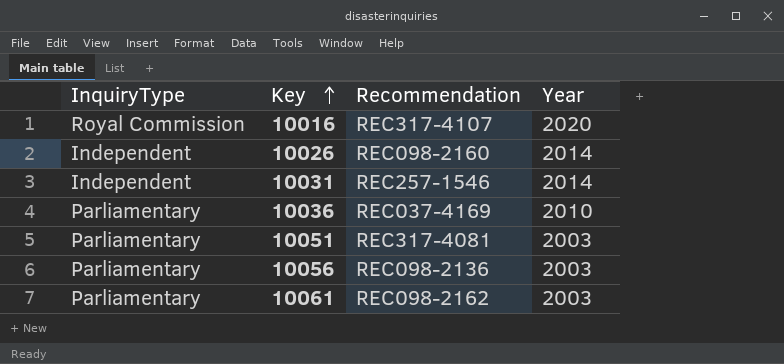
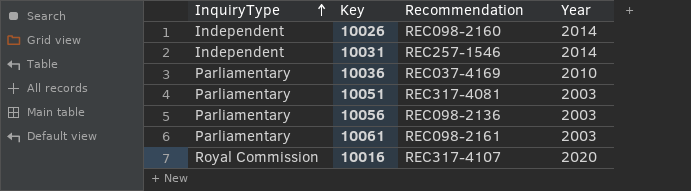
row order: Key ascending -> InquiryType ascending
10061 | Recommendation: REC098-2162 -> REC098-2161

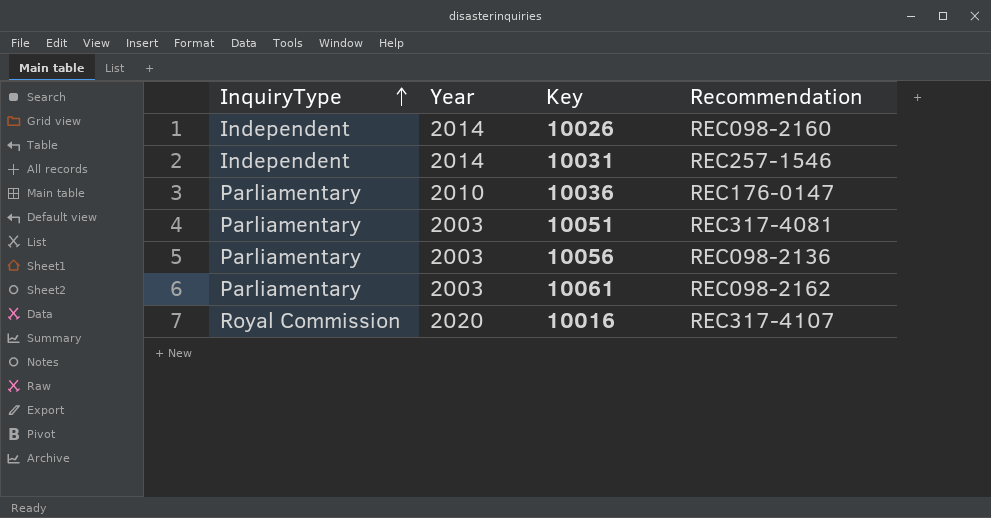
column Year | position: 4 -> 2
10036 | Recommendation: REC037-4169 -> REC176-0147
10061 | Recommendation: REC098-2161 -> REC098-2162

